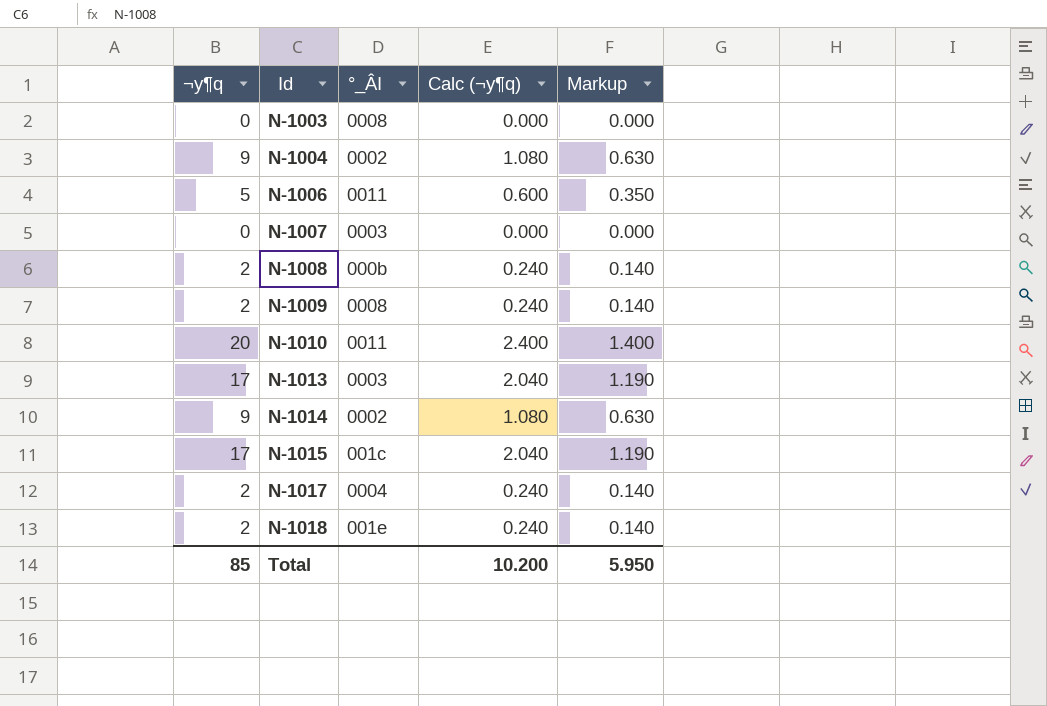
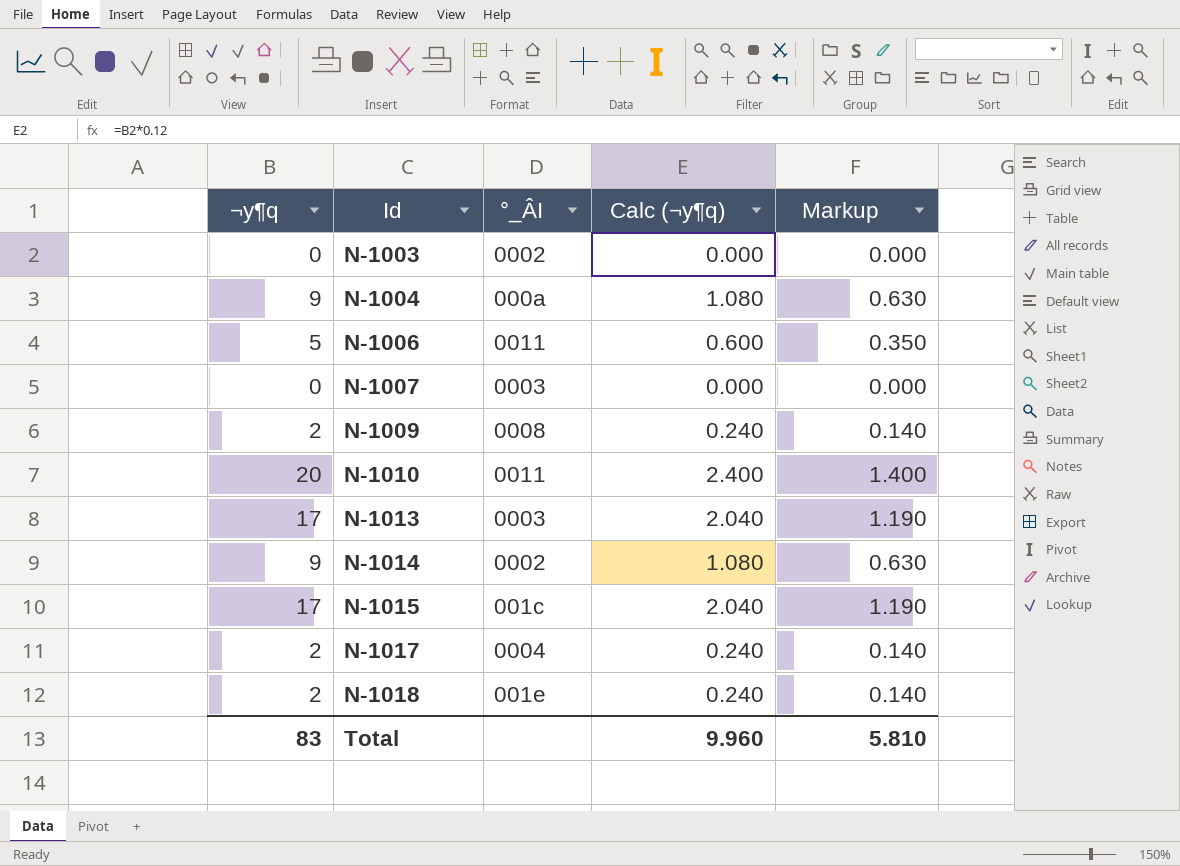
row N-1008: 2 | 000b | 0.240 | 0.140 -> none
N-1003 | °_ÂI: 0008 -> 0002
N-1004 | °_ÂI: 0002 -> 000a
Total | ¬y¶q: 85 -> 83
Total | Calc (¬y¶q): 10.200 -> 9.960
Total | Markup: 5.950 -> 5.810

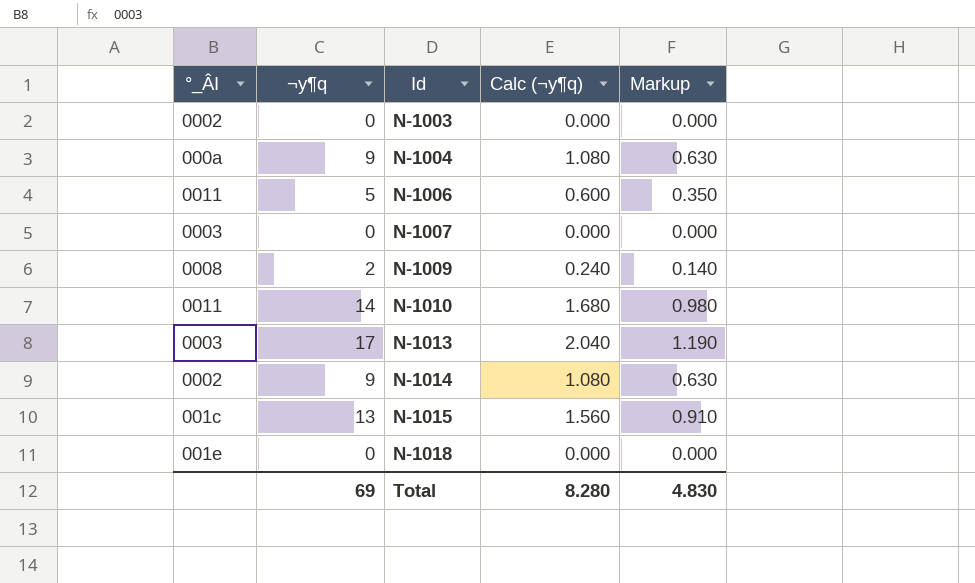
column °_ÂI | position: 3 -> 1
row N-1017: 2 | 0004 | 0.240 | 0.140 -> none
N-1010 | ¬y¶q: 20 -> 14
N-1010 | Calc (¬y¶q): 2.400 -> 1.680
N-1010 | Markup: 1.400 -> 0.980
N-1015 | ¬y¶q: 17 -> 13
N-1015 | Calc (¬y¶q): 2.040 -> 1.560
N-1015 | Markup: 1.190 -> 0.910
N-1018 | ¬y¶q: 2 -> 0
N-1018 | Calc (¬y¶q): 0.240 -> 0.000
N-1018 | Markup: 0.140 -> 0.000
Total | ¬y¶q: 83 -> 69
Total | Calc (¬y¶q): 9.960 -> 8.280
Total | Markup: 5.810 -> 4.830

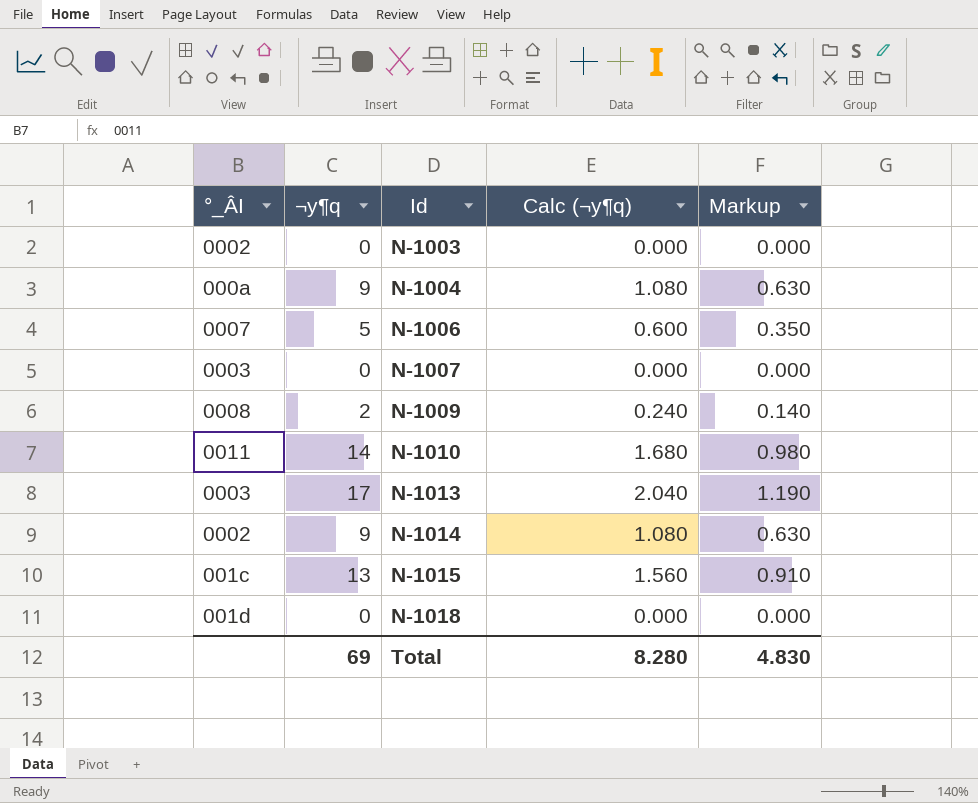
N-1006 | °_ÂI: 0011 -> 0007
N-1018 | °_ÂI: 001e -> 001d

